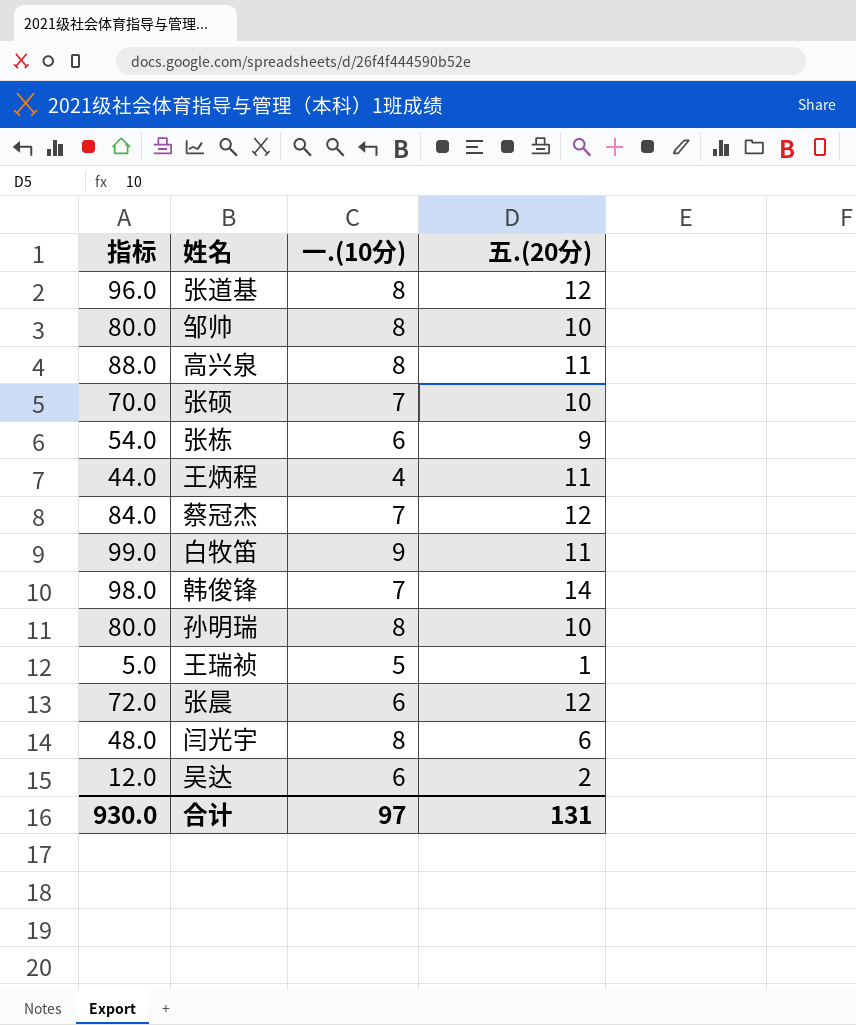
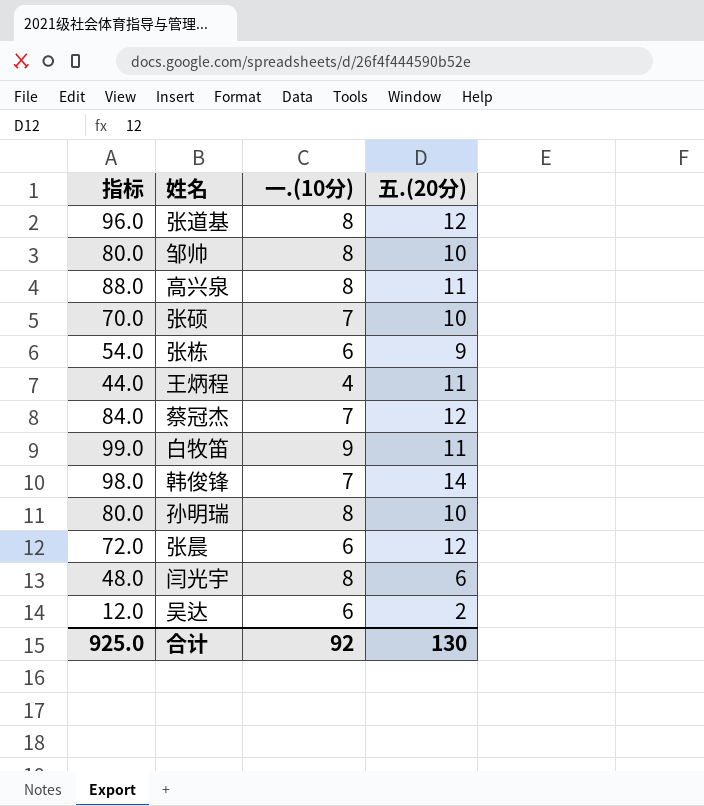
row 王瑞祯: 5.0 | 5 | 1 -> none
合计 | 指标: 930.0 -> 925.0
合计 | 一.(10分): 97 -> 92
合计 | 五.(20分): 131 -> 130

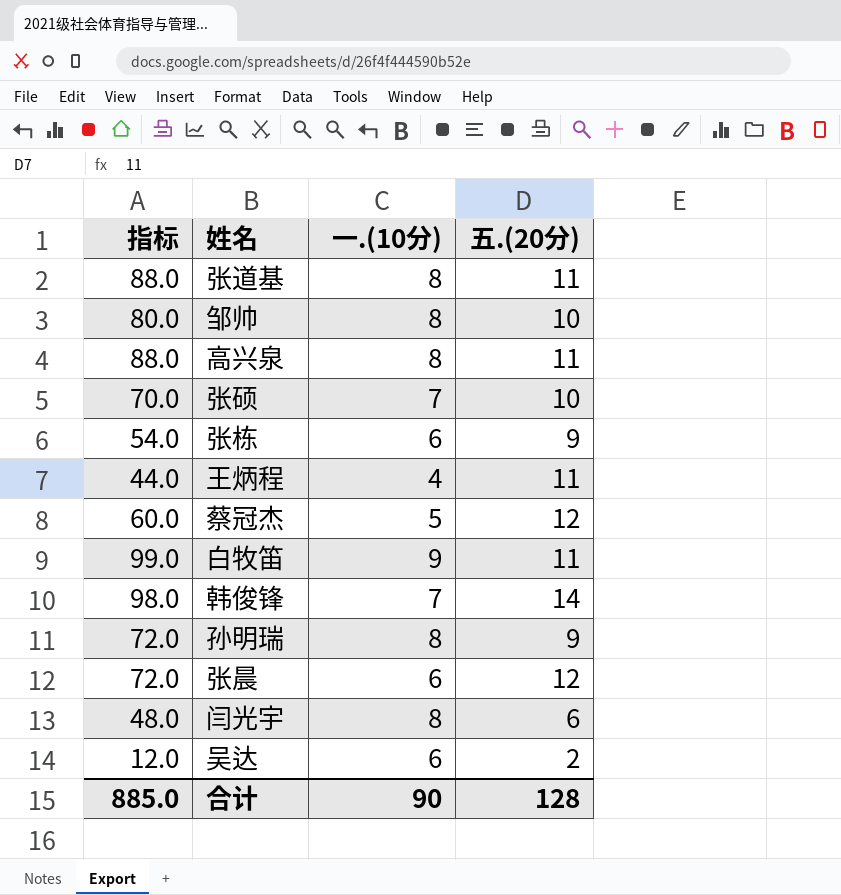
张道基 | 指标: 96.0 -> 88.0
张道基 | 五.(20分): 12 -> 11
蔡冠杰 | 指标: 84.0 -> 60.0
蔡冠杰 | 一.(10分): 7 -> 5
孙明瑞 | 指标: 80.0 -> 72.0
孙明瑞 | 五.(20分): 10 -> 9
合计 | 指标: 925.0 -> 885.0
合计 | 一.(10分): 92 -> 90
合计 | 五.(20分): 130 -> 128

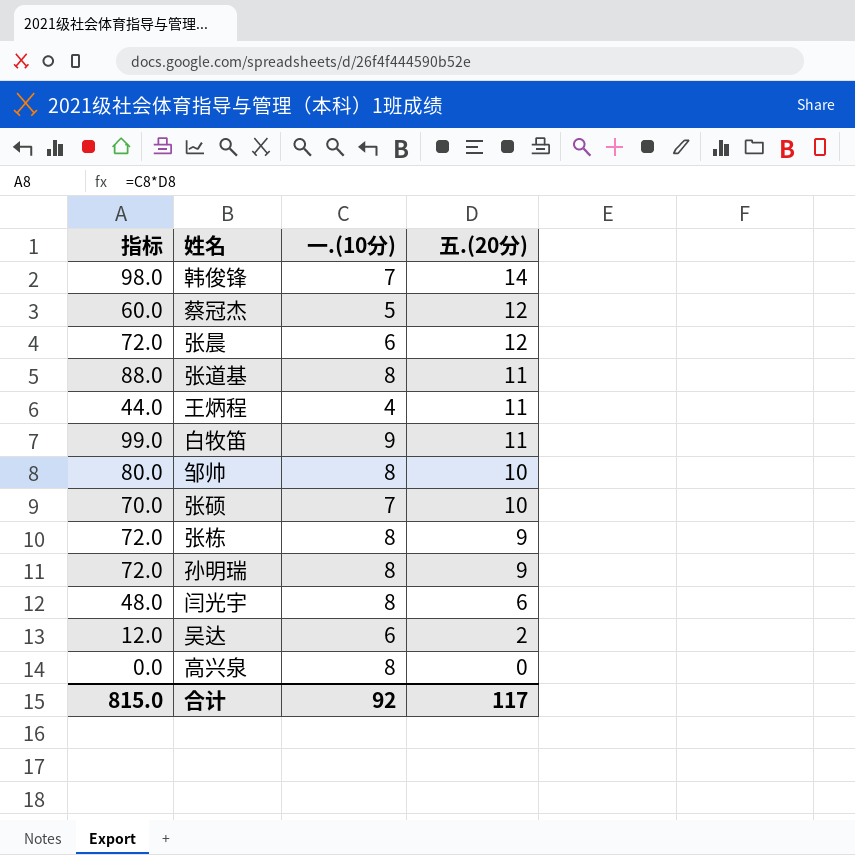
row order: none -> 五.(20分) descending
张栋 | 指标: 54.0 -> 72.0
张栋 | 一.(10分): 6 -> 8
高兴泉 | 指标: 88.0 -> 0.0
高兴泉 | 五.(20分): 11 -> 0
合计 | 指标: 885.0 -> 815.0
合计 | 一.(10分): 90 -> 92
合计 | 五.(20分): 128 -> 117

